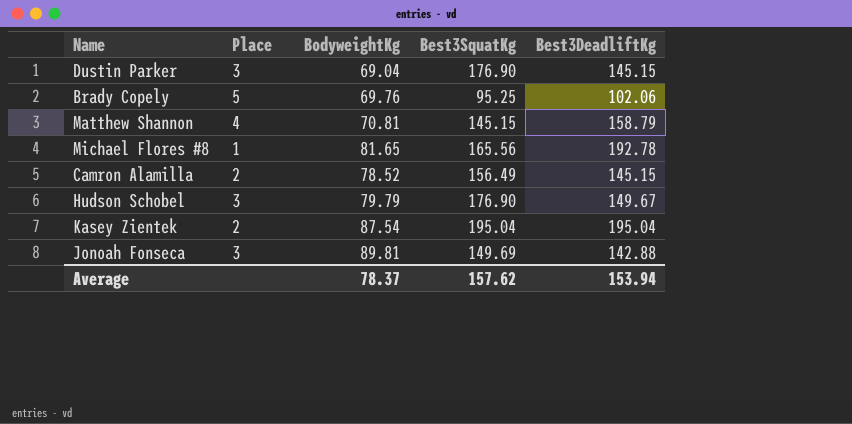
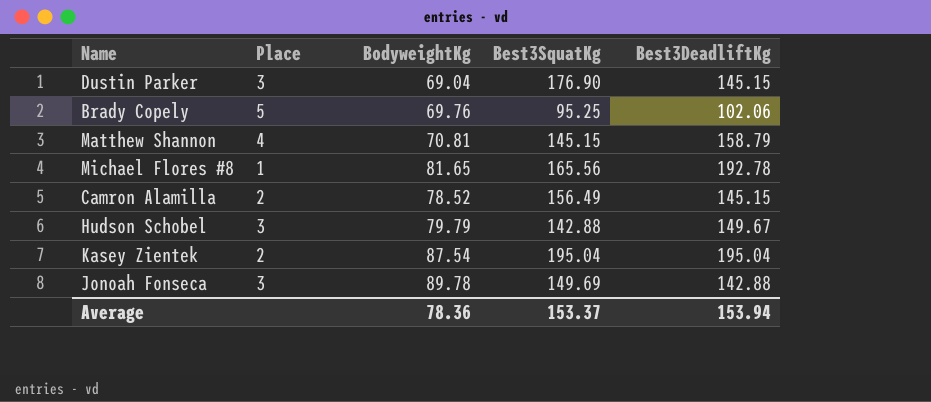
Hudson Schobel | Best3SquatKg: 176.90 -> 142.88
Jonoah Fonseca | BodyweightKg: 89.81 -> 89.78
Average | BodyweightKg: 78.37 -> 78.36
Average | Best3SquatKg: 157.62 -> 153.37

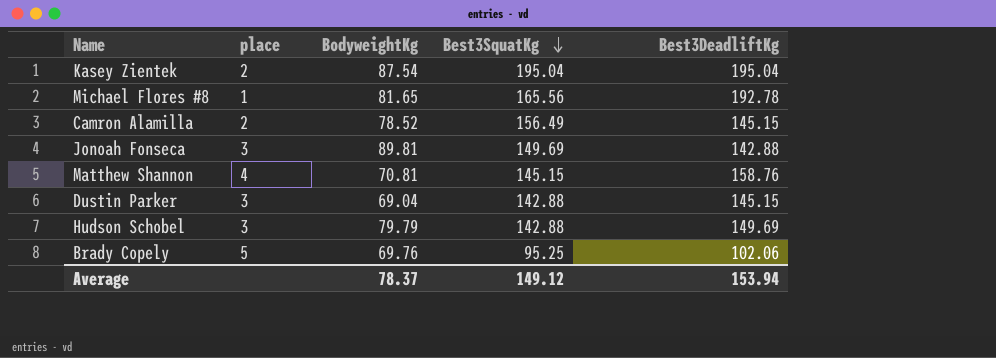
row order: none -> Best3SquatKg descending
column name: Place -> place
Jonoah Fonseca | BodyweightKg: 89.78 -> 89.81
Matthew Shannon | Best3DeadliftKg: 158.79 -> 158.76
Dustin Parker | Best3SquatKg: 176.90 -> 142.88
Hudson Schobel | Best3DeadliftKg: 149.67 -> 149.69
Average | BodyweightKg: 78.36 -> 78.37
Average | Best3SquatKg: 153.37 -> 149.12

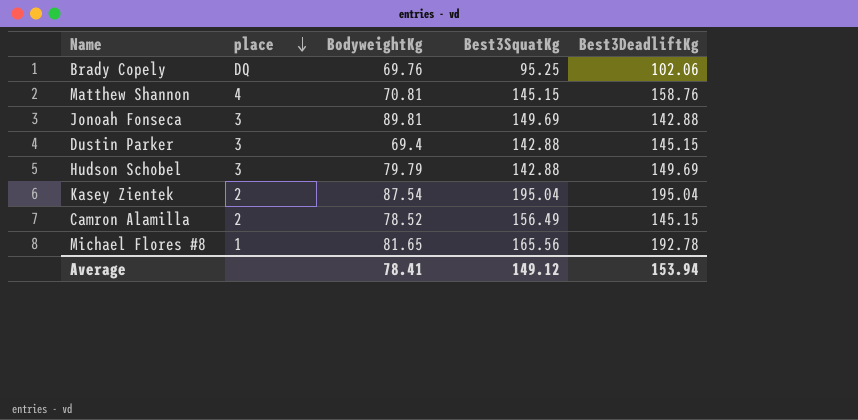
row order: Best3SquatKg descending -> place descending
Brady Copely | place: 5 -> DQ
Dustin Parker | BodyweightKg: 69.04 -> 69.4
Average | BodyweightKg: 78.37 -> 78.41

